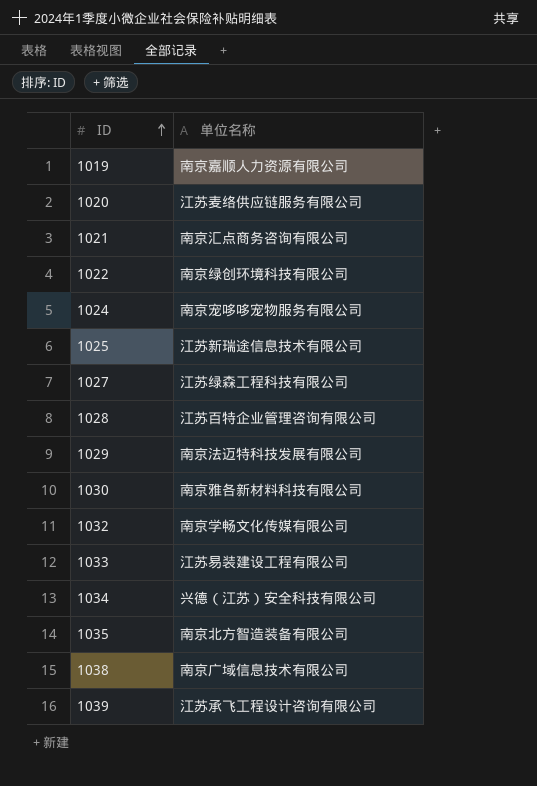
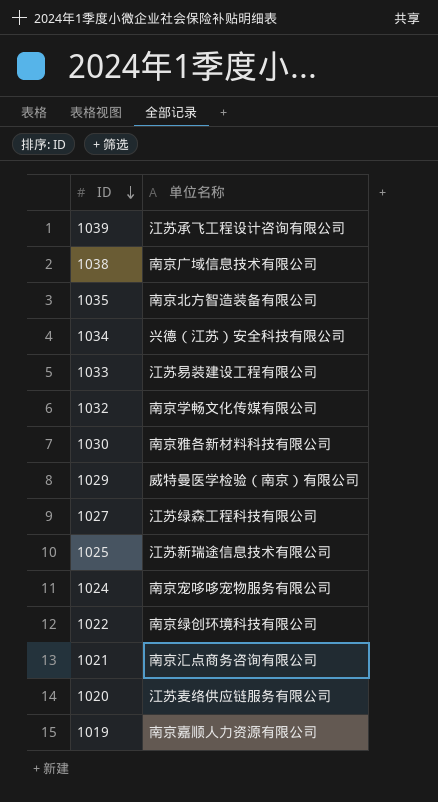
row order: ID ascending -> ID descending
row 1028: 江苏百特企业管理咨询有限公司 -> none
1029 | 单位名称: 南京法迈特科技发展有限公司 -> 威特曼医学检验（南京）有限公司

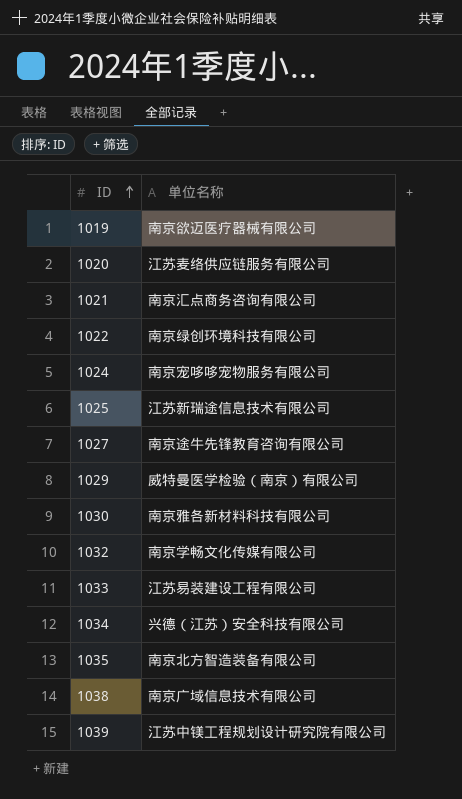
row order: ID descending -> ID ascending
1019 | 单位名称: 南京嘉顺人力资源有限公司 -> 南京欲迈医疗器械有限公司
1027 | 单位名称: 江苏绿森工程科技有限公司 -> 南京途牛先锋教育咨询有限公司
1039 | 单位名称: 江苏承飞工程设计咨询有限公司 -> 江苏中镁工程规划设计研究院有限公司

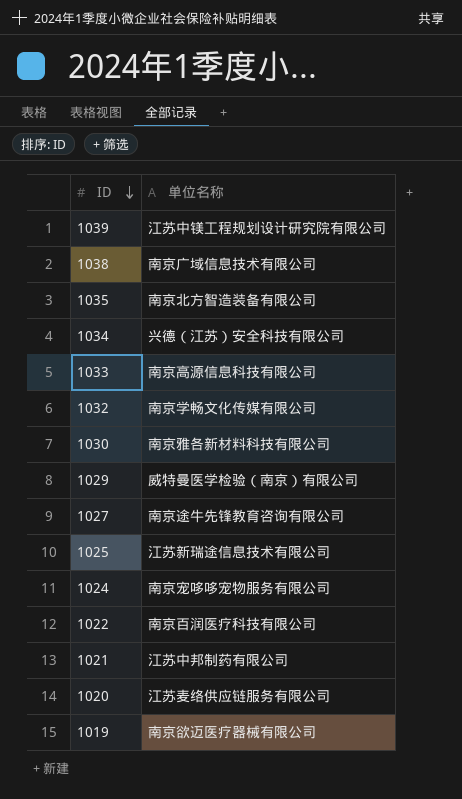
row order: ID ascending -> ID descending
1033 | 单位名称: 江苏易装建设工程有限公司 -> 南京高源信息科技有限公司
1022 | 单位名称: 南京绿创环境科技有限公司 -> 南京百润医疗科技有限公司
1021 | 单位名称: 南京汇点商务咨询有限公司 -> 江苏中邦制药有限公司

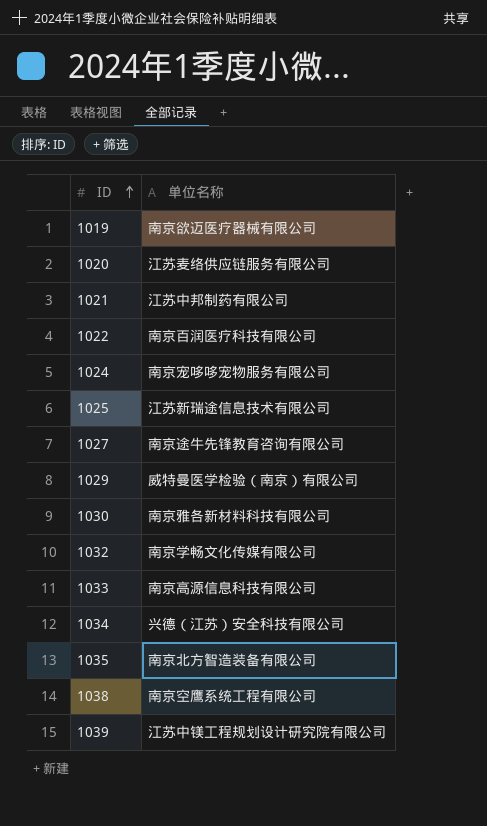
row order: ID descending -> ID ascending
1038 | 单位名称: 南京广域信息技术有限公司 -> 南京空鹰系统工程有限公司

